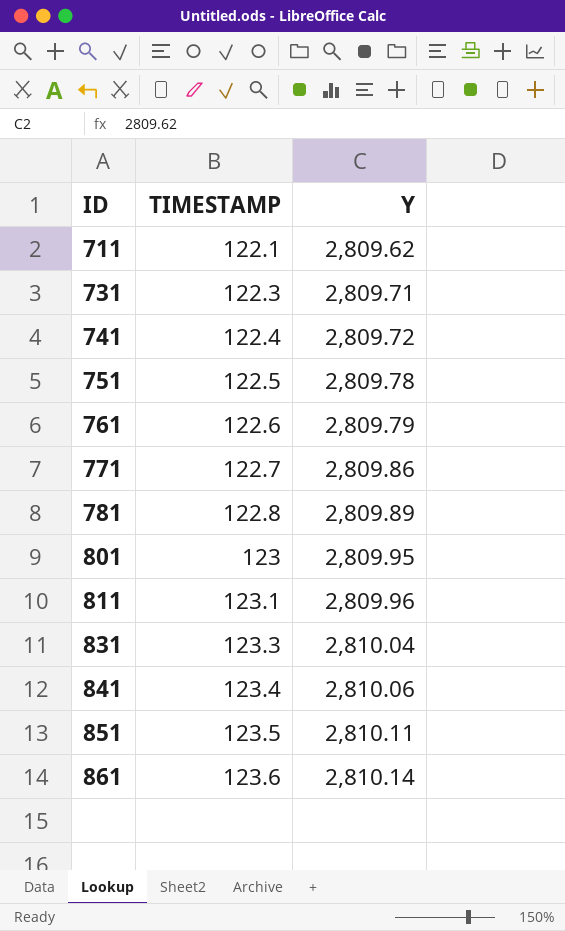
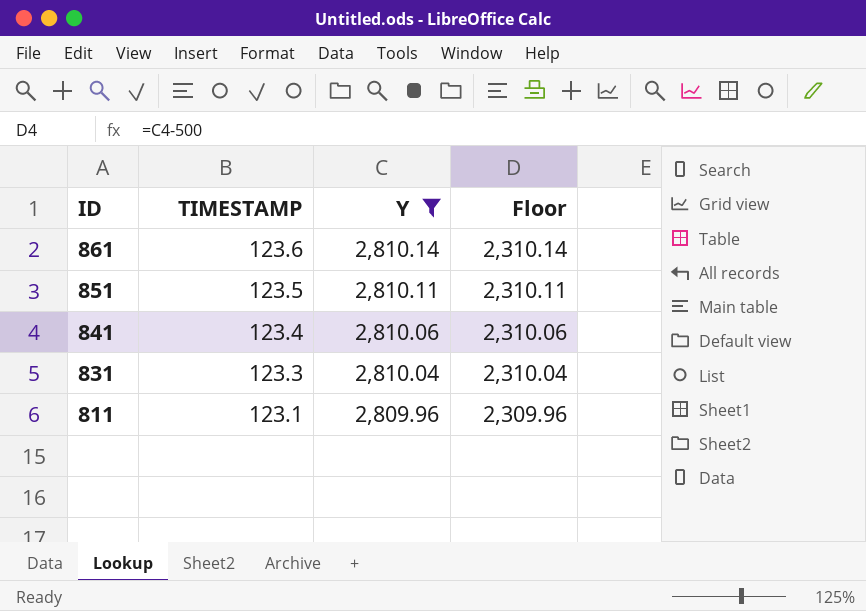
filter: none -> Y >= 2,809.96
row order: ID ascending -> ID descending
column Floor | formula: none -> [Y] - 500

